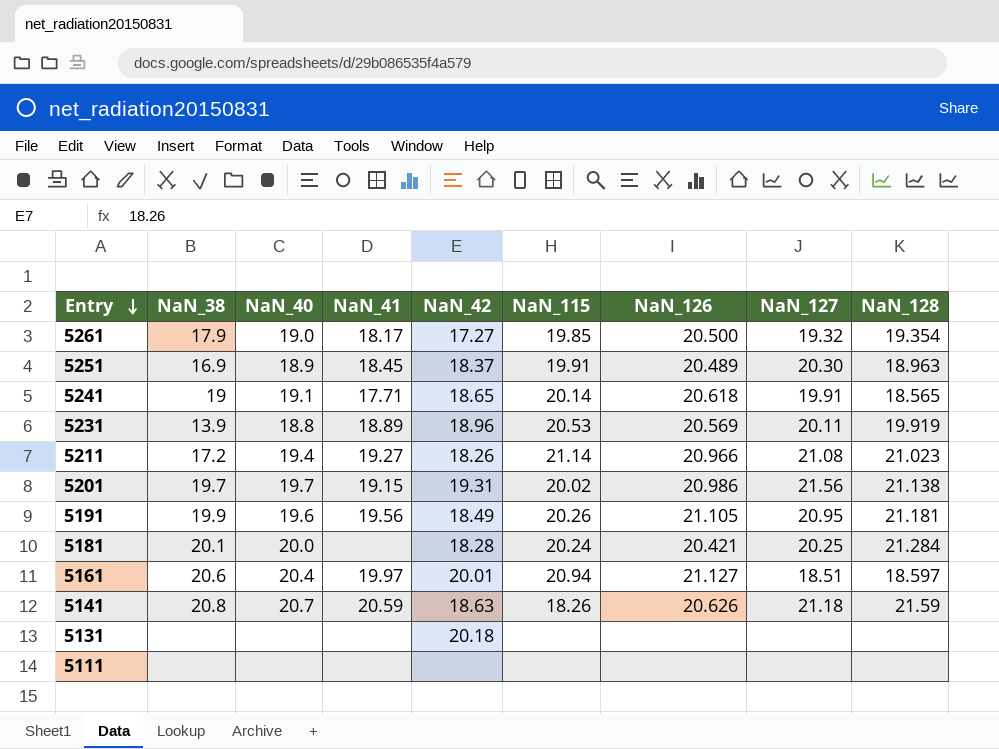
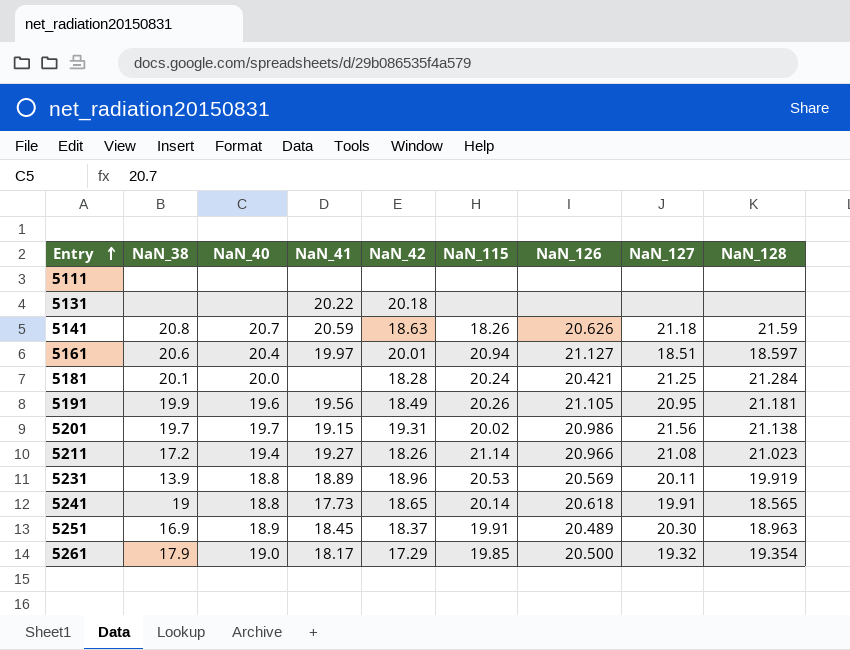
row order: Entry descending -> Entry ascending
5131 | NaN_41: none -> 20.22
5181 | NaN_127: 20.25 -> 21.25
5241 | NaN_40: 19.1 -> 18.8
5241 | NaN_41: 17.71 -> 17.73
5261 | NaN_42: 17.27 -> 17.29

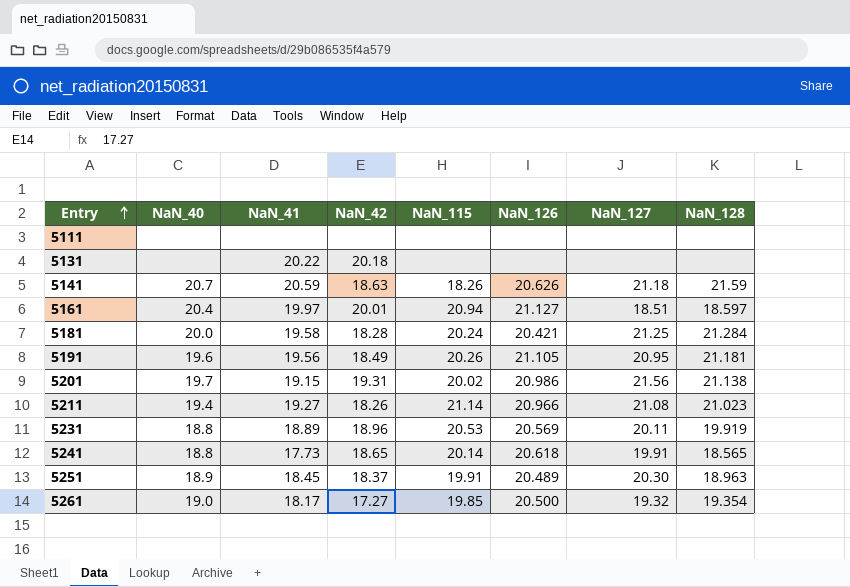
column NaN_38 | position: 2 -> none
5181 | NaN_41: none -> 19.58
5261 | NaN_42: 17.29 -> 17.27

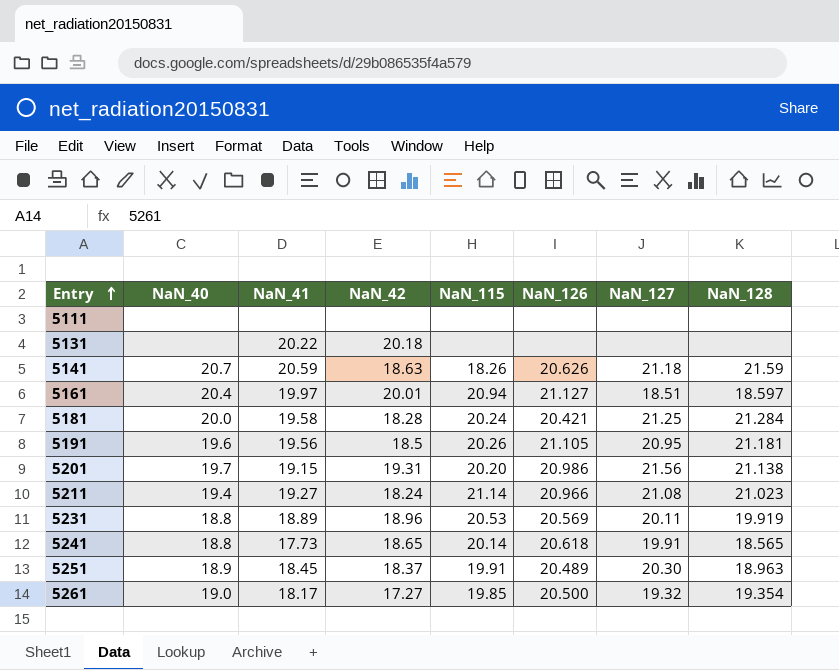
5191 | NaN_42: 18.49 -> 18.5
5201 | NaN_115: 20.02 -> 20.20
5211 | NaN_42: 18.26 -> 18.24

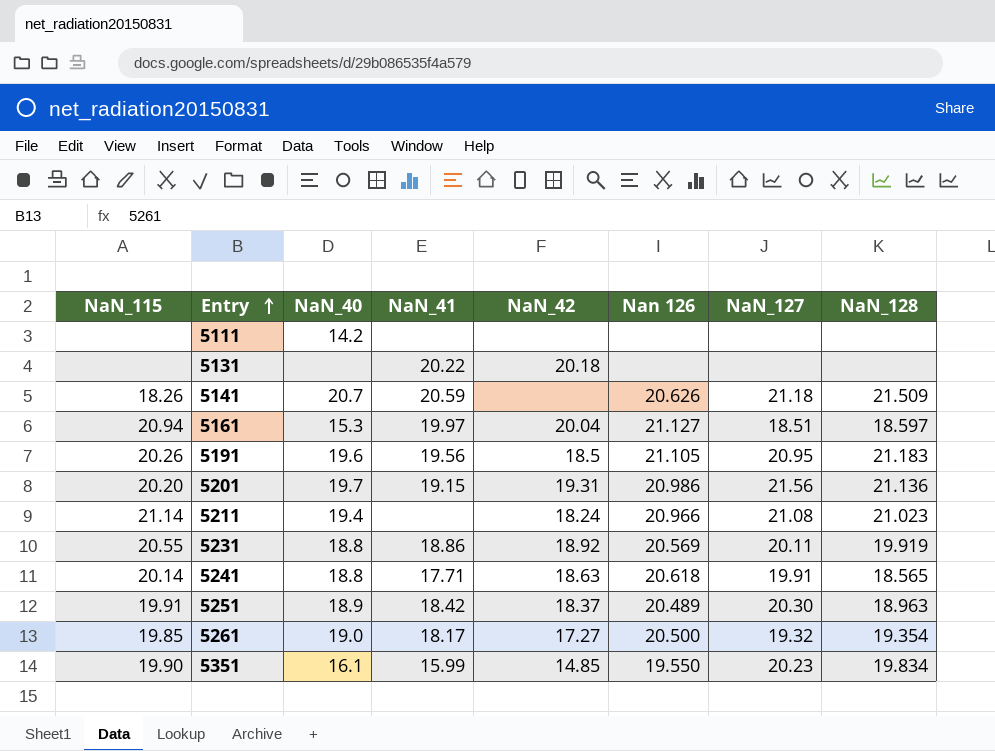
column NaN_115 | position: 5 -> 1
column name: NaN_126 -> Nan 126
row 5181: 20.0 | 19.58 | 18.28 | 20.24 | 20.421 | 21.25 | 21.284 -> none
5111 | NaN_40: none -> 14.2
5141 | NaN_42: 18.63 -> none
5141 | NaN_128: 21.59 -> 21.509
5161 | NaN_40: 20.4 -> 15.3
5161 | NaN_42: 20.01 -> 20.04
5191 | NaN_128: 21.181 -> 21.183
5201 | NaN_128: 21.138 -> 21.136
5211 | NaN_41: 19.27 -> none
5231 | NaN_115: 20.53 -> 20.55
5231 | NaN_41: 18.89 -> 18.86
5231 | NaN_42: 18.96 -> 18.92
5241 | NaN_41: 17.73 -> 17.71
5241 | NaN_42: 18.65 -> 18.63
5251 | NaN_41: 18.45 -> 18.42
row 5351: none -> 19.90 | 16.1 | 15.99 | 14.85 | 19.550 | 20.23 | 19.834

